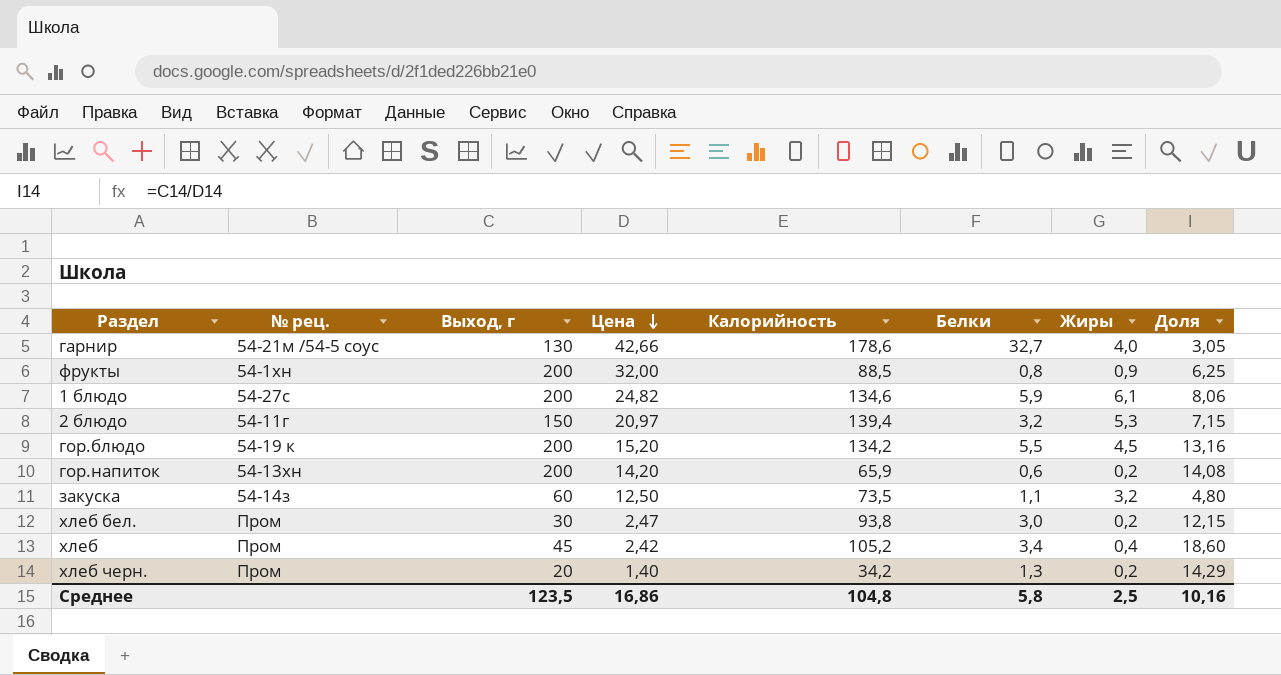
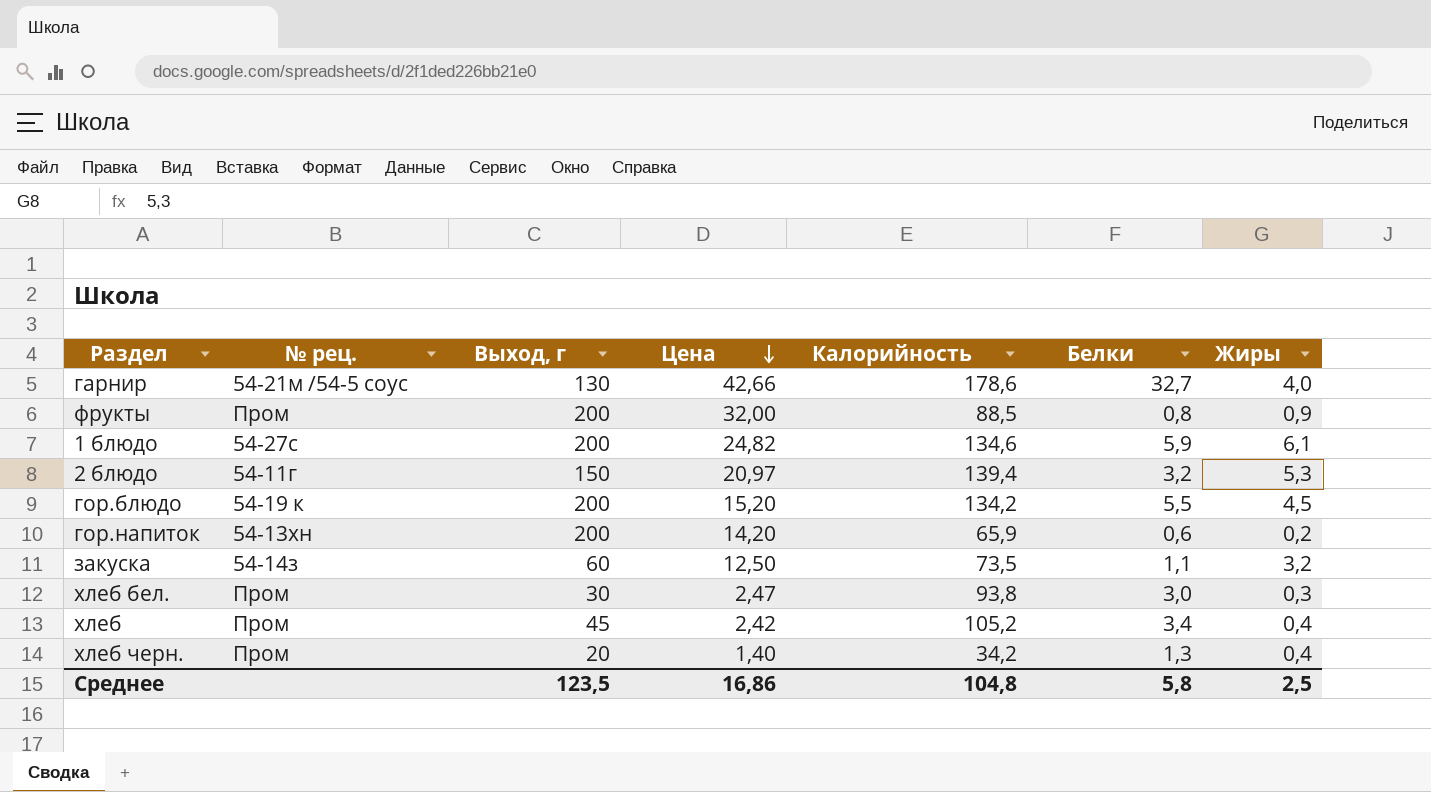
column Доля | formula: [Выход, г] / [Цена] -> none
фрукты | № рец.: 54-1хн -> Пром
хлеб бел. | Жиры: 0,2 -> 0,3
хлеб черн. | Жиры: 0,2 -> 0,4

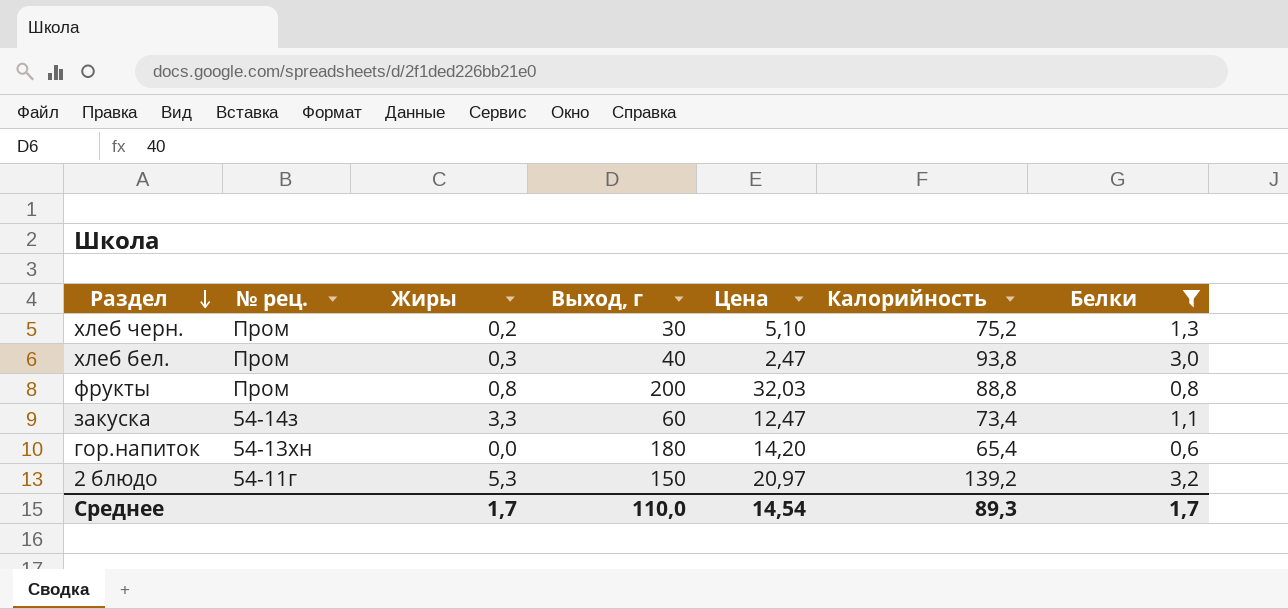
filter: none -> Белки <= 3,2
row order: Цена descending -> Раздел descending
column Жиры | position: 7 -> 3
хлеб черн. | Жиры: 0,4 -> 0,2
хлеб черн. | Выход, г: 20 -> 30
хлеб черн. | Цена: 1,40 -> 5,10
хлеб черн. | Калорийность: 34,2 -> 75,2
хлеб бел. | Выход, г: 30 -> 40
фрукты | Жиры: 0,9 -> 0,8
фрукты | Цена: 32,00 -> 32,03
фрукты | Калорийность: 88,5 -> 88,8
закуска | Жиры: 3,2 -> 3,3
закуска | Цена: 12,50 -> 12,47
закуска | Калорийность: 73,5 -> 73,4
гор.напиток | Жиры: 0,2 -> 0,0
гор.напиток | Выход, г: 200 -> 180
гор.напиток | Калорийность: 65,9 -> 65,4
2 блюдо | Калорийность: 139,4 -> 139,2
Среднее | Жиры: 2,5 -> 1,7
Среднее | Выход, г: 123,5 -> 110,0
Среднее | Цена: 16,86 -> 14,54
Среднее | Калорийность: 104,8 -> 89,3
Среднее | Белки: 5,8 -> 1,7

